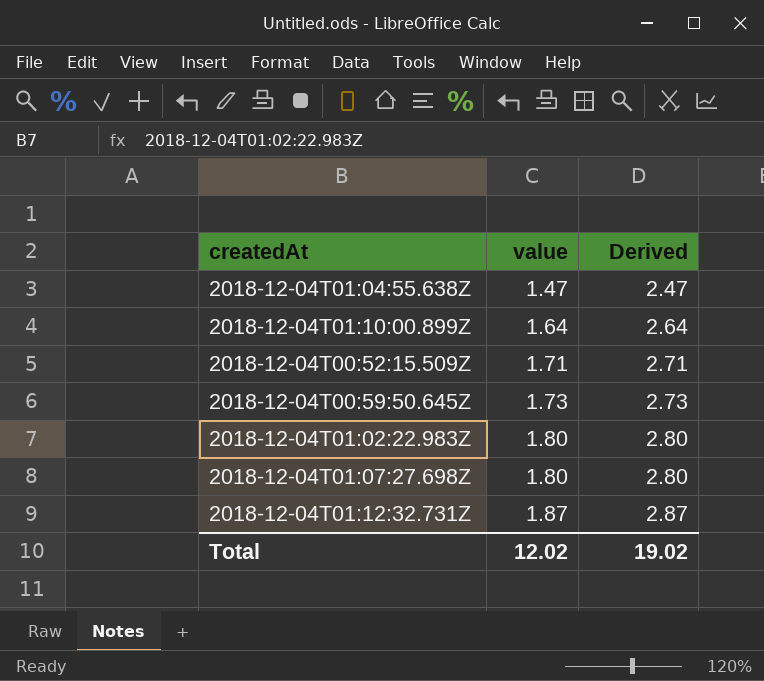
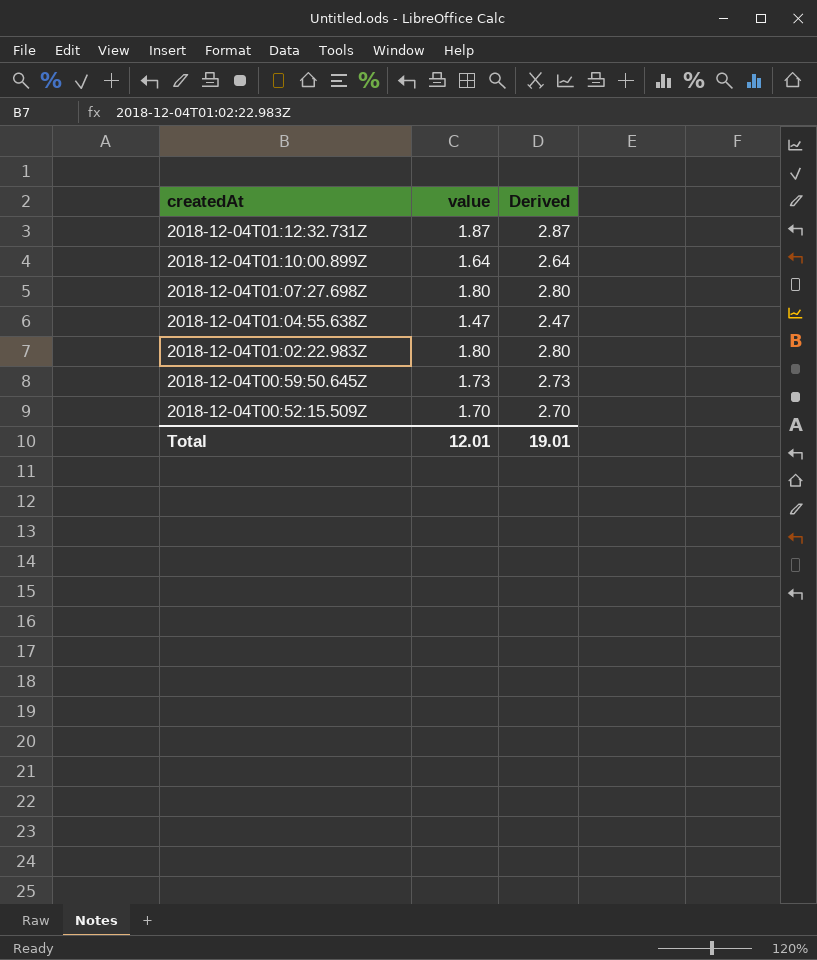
row order: value ascending -> createdAt descending
2018-12-04T00:52:15.509Z | value: 1.71 -> 1.70
2018-12-04T00:52:15.509Z | Derived: 2.71 -> 2.70
Total | value: 12.02 -> 12.01
Total | Derived: 19.02 -> 19.01

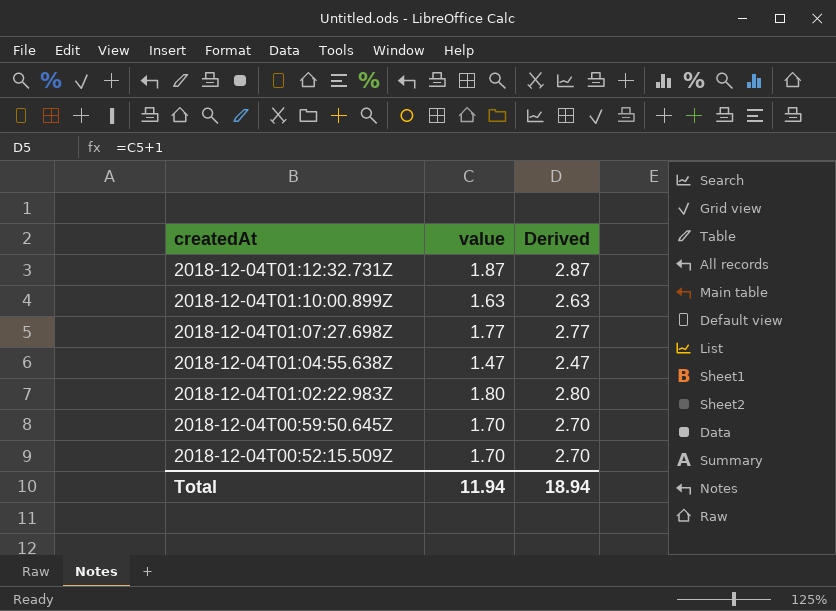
2018-12-04T01:10:00.899Z | value: 1.64 -> 1.63
2018-12-04T01:10:00.899Z | Derived: 2.64 -> 2.63
2018-12-04T01:07:27.698Z | value: 1.80 -> 1.77
2018-12-04T01:07:27.698Z | Derived: 2.80 -> 2.77
2018-12-04T00:59:50.645Z | value: 1.73 -> 1.70
2018-12-04T00:59:50.645Z | Derived: 2.73 -> 2.70
Total | value: 12.01 -> 11.94
Total | Derived: 19.01 -> 18.94

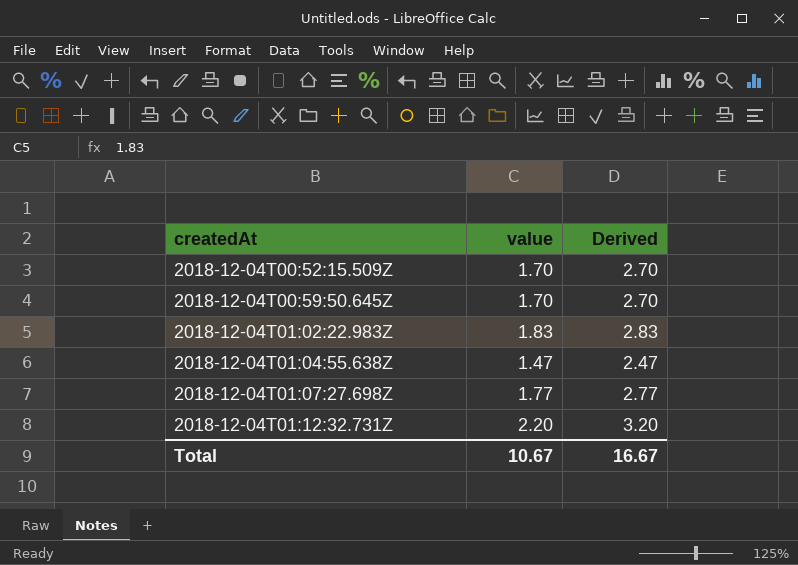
row order: createdAt descending -> createdAt ascending
row 2018-12-04T01:10:00.899Z: 1.63 | 2.63 -> none
2018-12-04T01:02:22.983Z | value: 1.80 -> 1.83
2018-12-04T01:02:22.983Z | Derived: 2.80 -> 2.83
2018-12-04T01:12:32.731Z | value: 1.87 -> 2.20
2018-12-04T01:12:32.731Z | Derived: 2.87 -> 3.20
Total | value: 11.94 -> 10.67
Total | Derived: 18.94 -> 16.67

